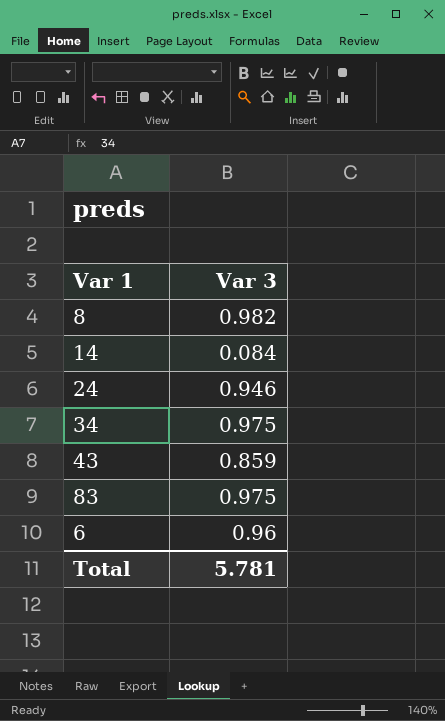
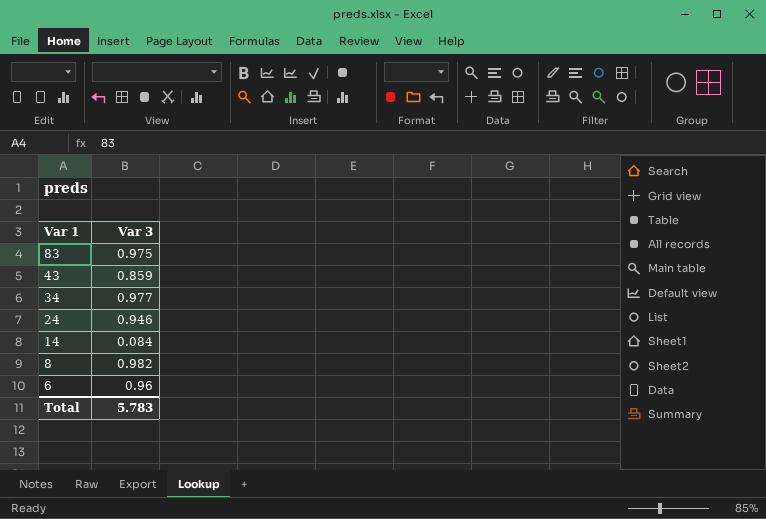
row order: none -> Var 1 descending
34 | Var 3: 0.975 -> 0.977
Total | Var 3: 5.781 -> 5.783

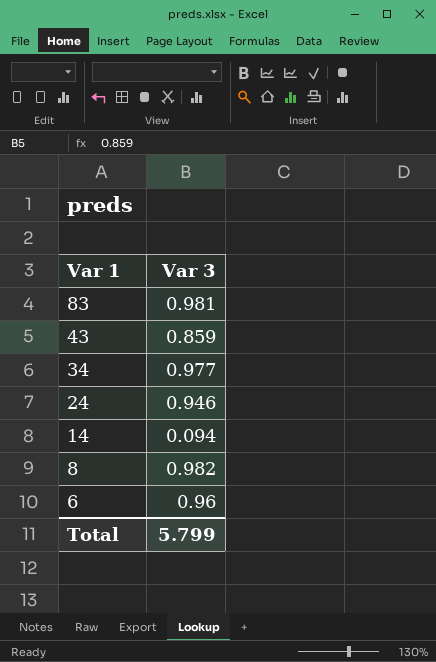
83 | Var 3: 0.975 -> 0.981
14 | Var 3: 0.084 -> 0.094
Total | Var 3: 5.783 -> 5.799

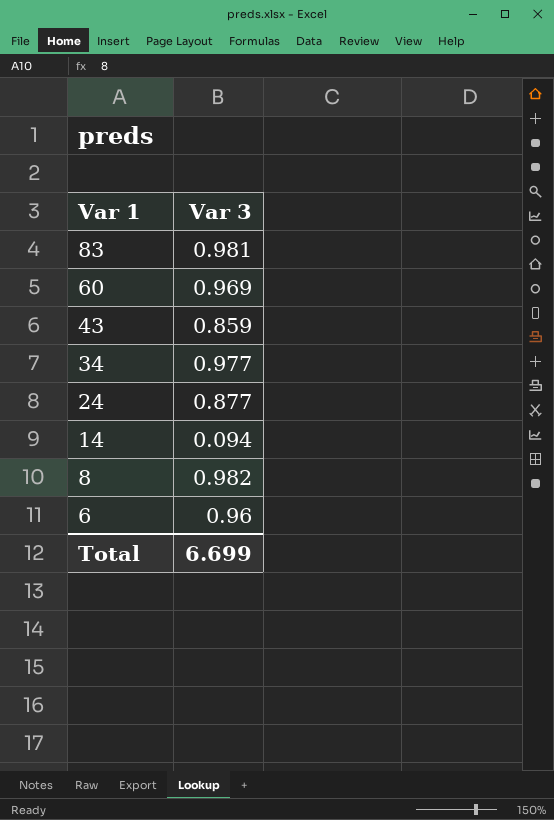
row 60: none -> 0.969
24 | Var 3: 0.946 -> 0.877
Total | Var 3: 5.799 -> 6.699

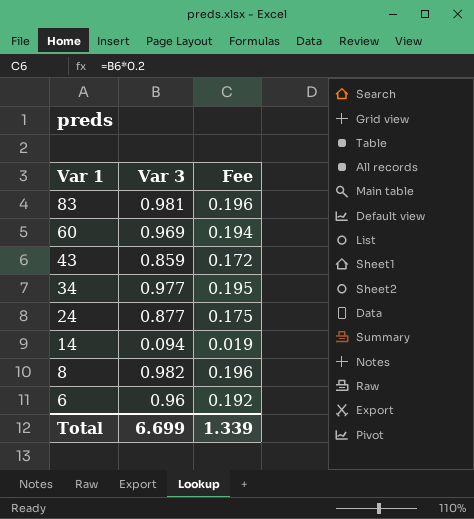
column Fee | formula: none -> [Var 3] * 0.2

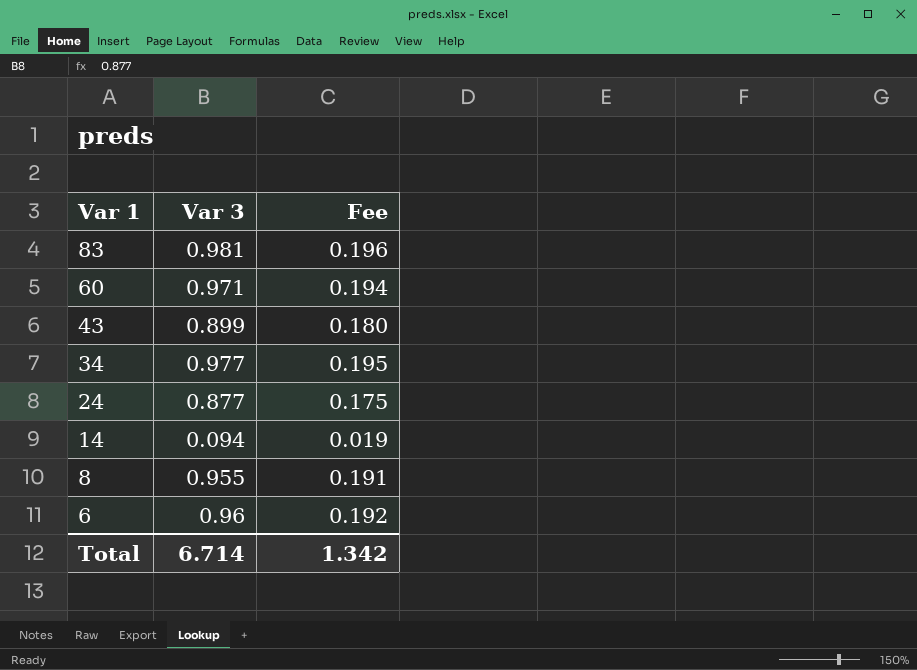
60 | Var 3: 0.969 -> 0.971
43 | Var 3: 0.859 -> 0.899
43 | Fee: 0.172 -> 0.180
8 | Var 3: 0.982 -> 0.955
8 | Fee: 0.196 -> 0.191
Total | Var 3: 6.699 -> 6.714
Total | Fee: 1.339 -> 1.342

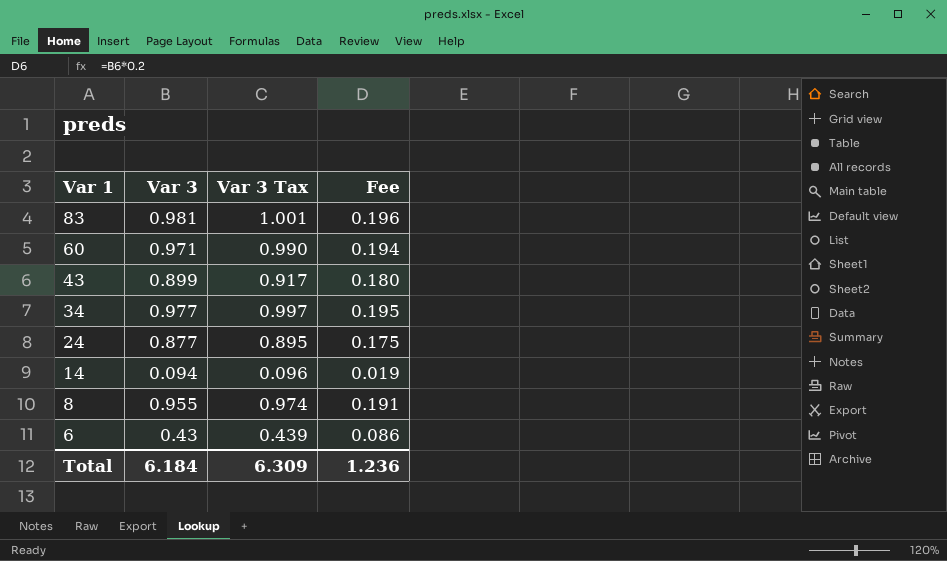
column Var 3 Tax | formula: none -> [Var 3] * 1.02
6 | Var 3: 0.96 -> 0.43
6 | Fee: 0.192 -> 0.086
Total | Var 3: 6.714 -> 6.184
Total | Fee: 1.342 -> 1.236

